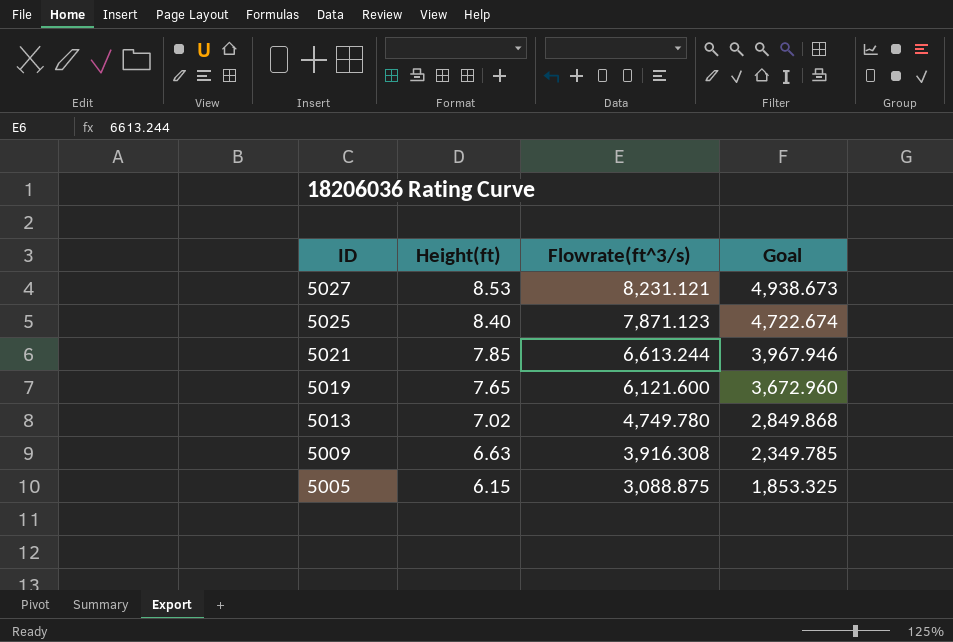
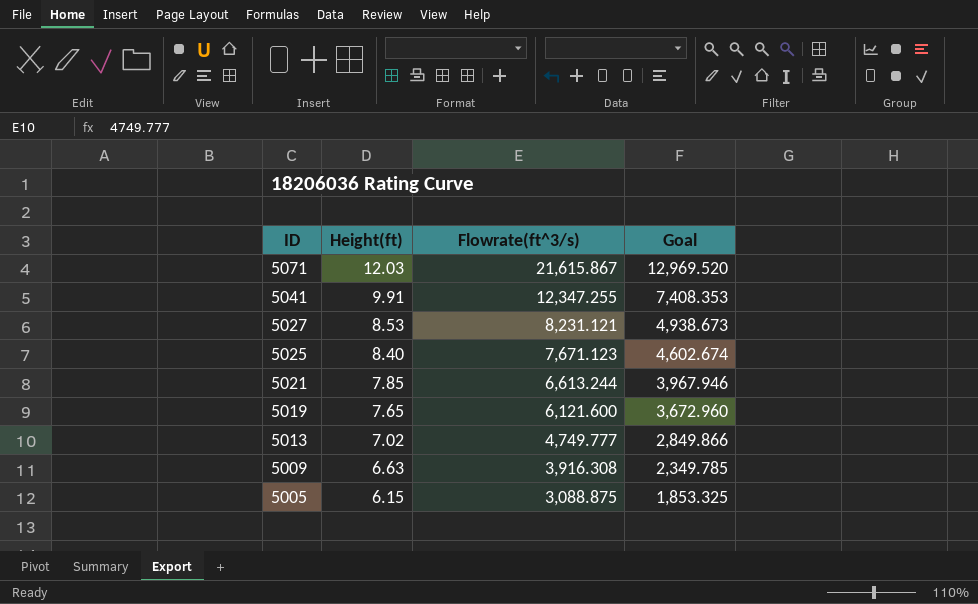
row 5071: none -> 12.03 | 21,615.867 | 12,969.520
row 5041: none -> 9.91 | 12,347.255 | 7,408.353
5025 | Flowrate(ft^3/s): 7,871.123 -> 7,671.123
5025 | Goal: 4,722.674 -> 4,602.674
5013 | Flowrate(ft^3/s): 4,749.780 -> 4,749.777
5013 | Goal: 2,849.868 -> 2,849.866

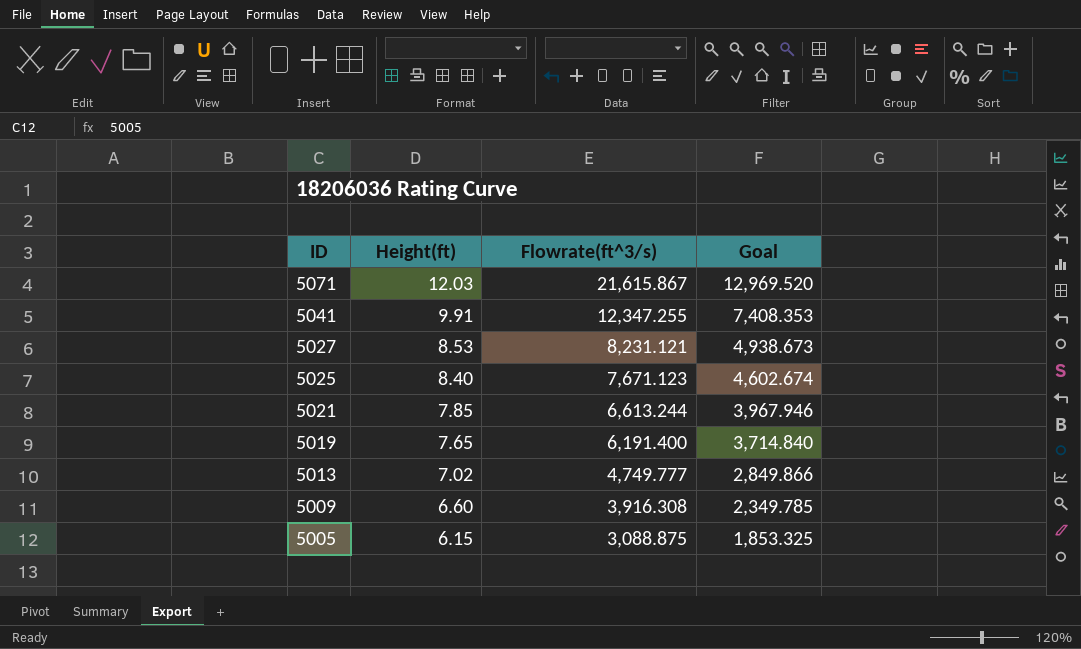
5019 | Flowrate(ft^3/s): 6,121.600 -> 6,191.400
5019 | Goal: 3,672.960 -> 3,714.840
5009 | Height(ft): 6.63 -> 6.60

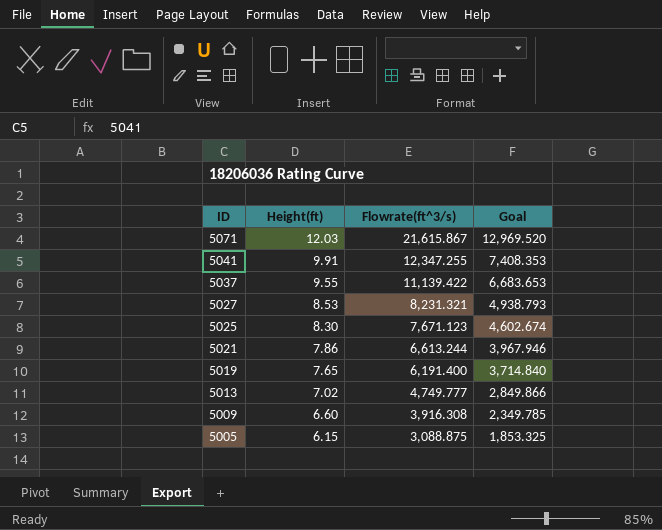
row 5037: none -> 9.55 | 11,139.422 | 6,683.653
5027 | Flowrate(ft^3/s): 8,231.121 -> 8,231.321
5027 | Goal: 4,938.673 -> 4,938.793
5025 | Height(ft): 8.40 -> 8.30
5021 | Height(ft): 7.85 -> 7.86

